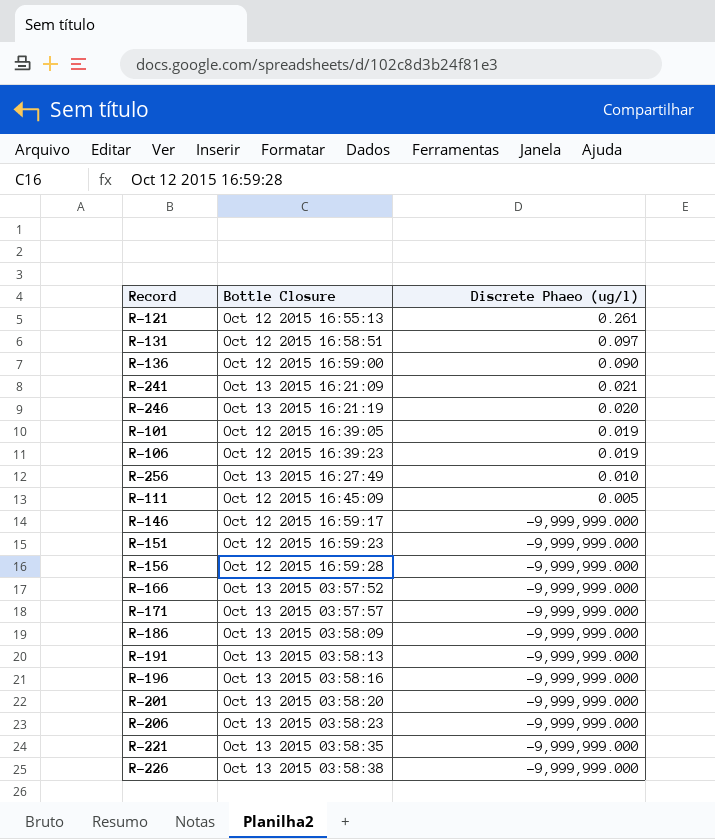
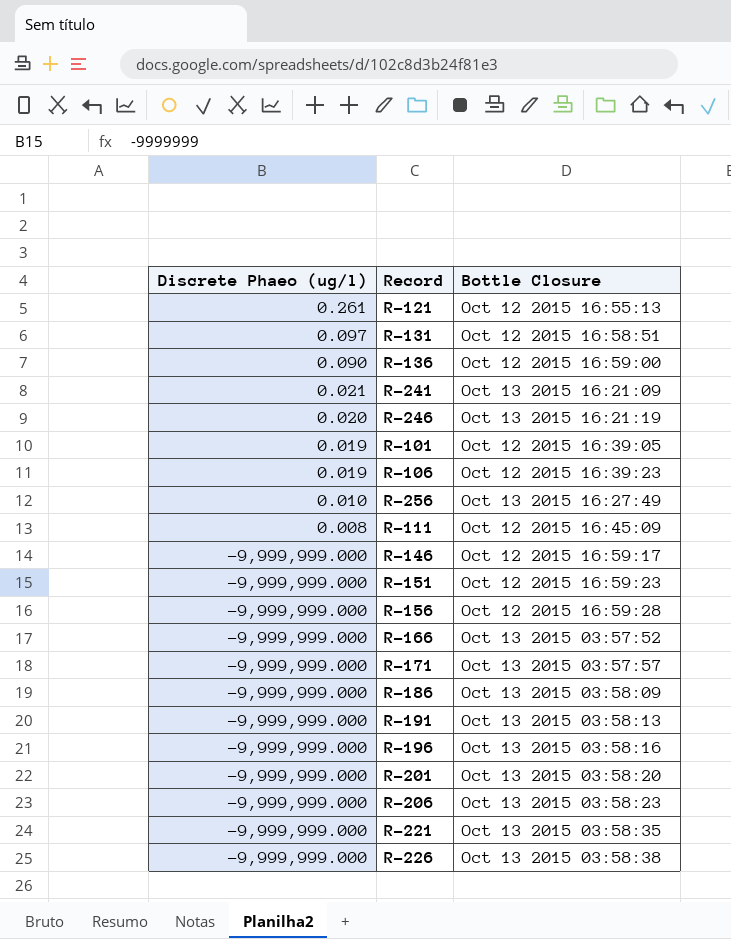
column Discrete Phaeo (ug/l) | position: 3 -> 1
R-111 | Discrete Phaeo (ug/l): 0.005 -> 0.008

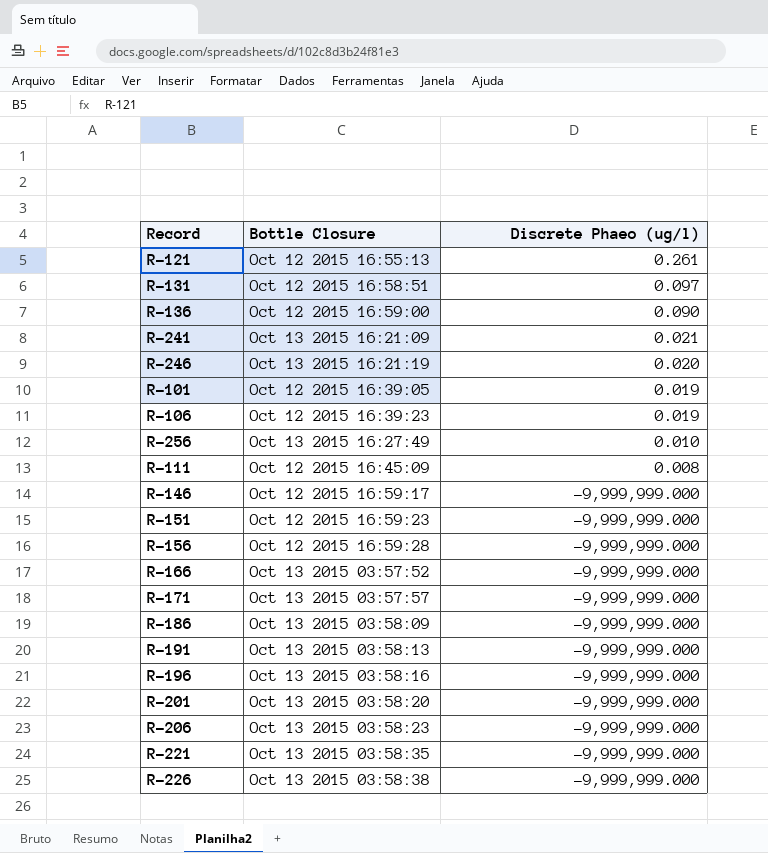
column Discrete Phaeo (ug/l) | position: 1 -> 3

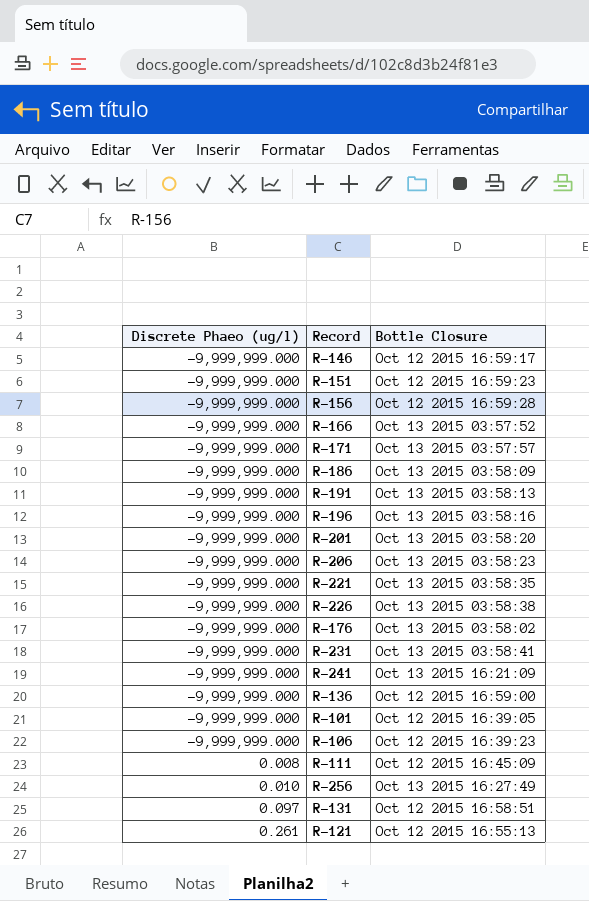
row order: Discrete Phaeo (ug/l) descending -> Discrete Phaeo (ug/l) ascending
column Discrete Phaeo (ug/l) | position: 3 -> 1
row R-246: Oct 13 2015 16:21:19 | 0.020 -> none
row R-176: none -> -9,999,999.000 | Oct 13 2015 03:58:02
row R-231: none -> -9,999,999.000 | Oct 13 2015 03:58:41
R-241 | Discrete Phaeo (ug/l): 0.021 -> -9,999,999.000
R-136 | Discrete Phaeo (ug/l): 0.090 -> -9,999,999.000
R-101 | Discrete Phaeo (ug/l): 0.019 -> -9,999,999.000
R-106 | Discrete Phaeo (ug/l): 0.019 -> -9,999,999.000

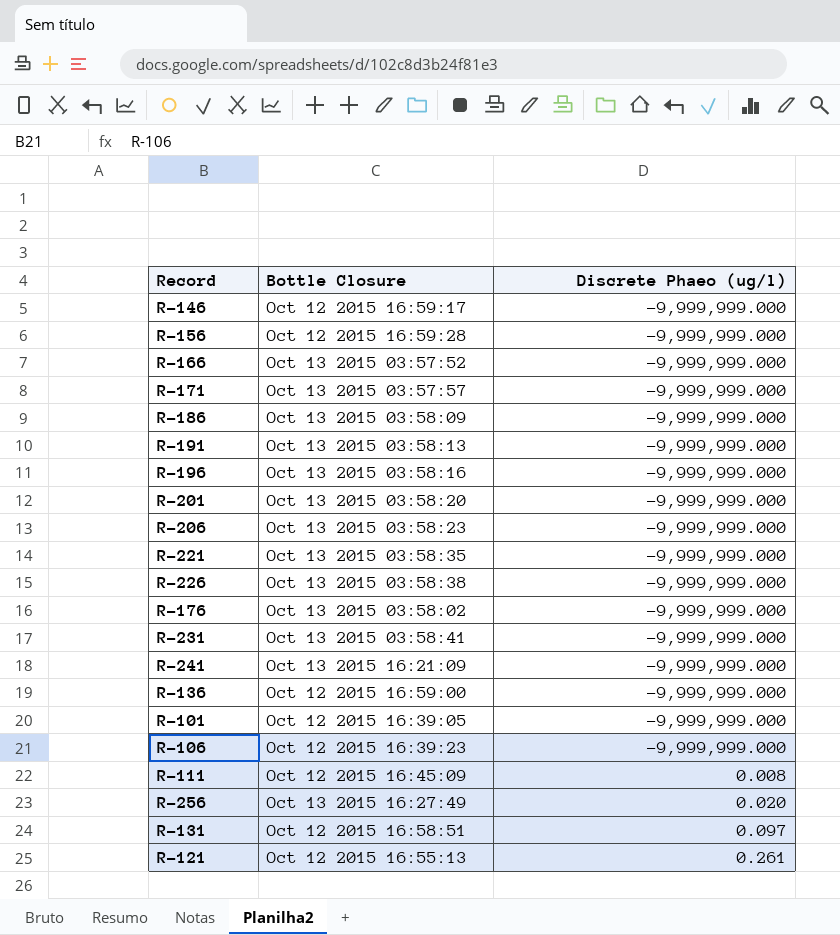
column Discrete Phaeo (ug/l) | position: 1 -> 3
row R-151: -9,999,999.000 | Oct 12 2015 16:59:23 -> none
R-256 | Discrete Phaeo (ug/l): 0.010 -> 0.020

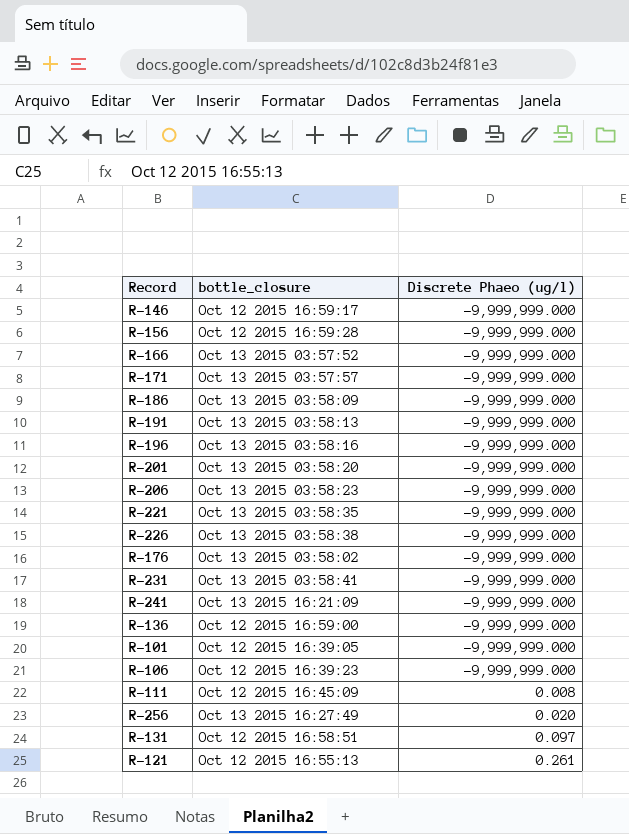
column name: Bottle Closure -> bottle_closure

